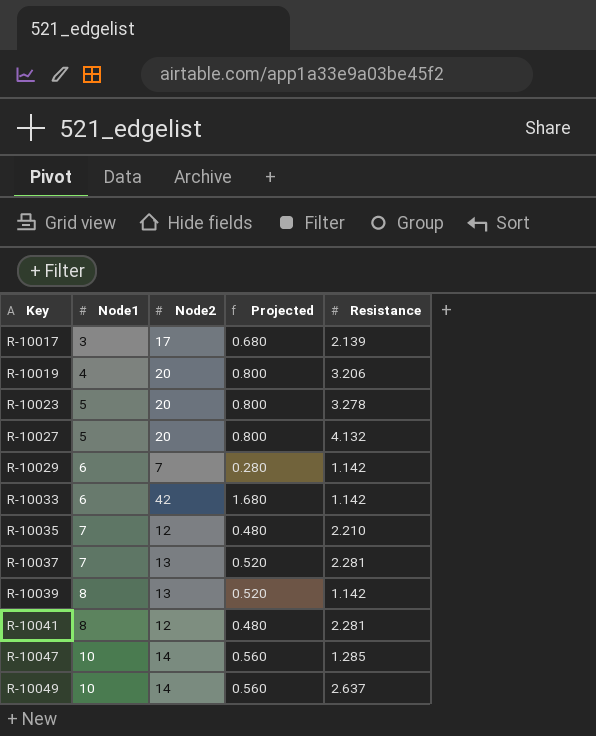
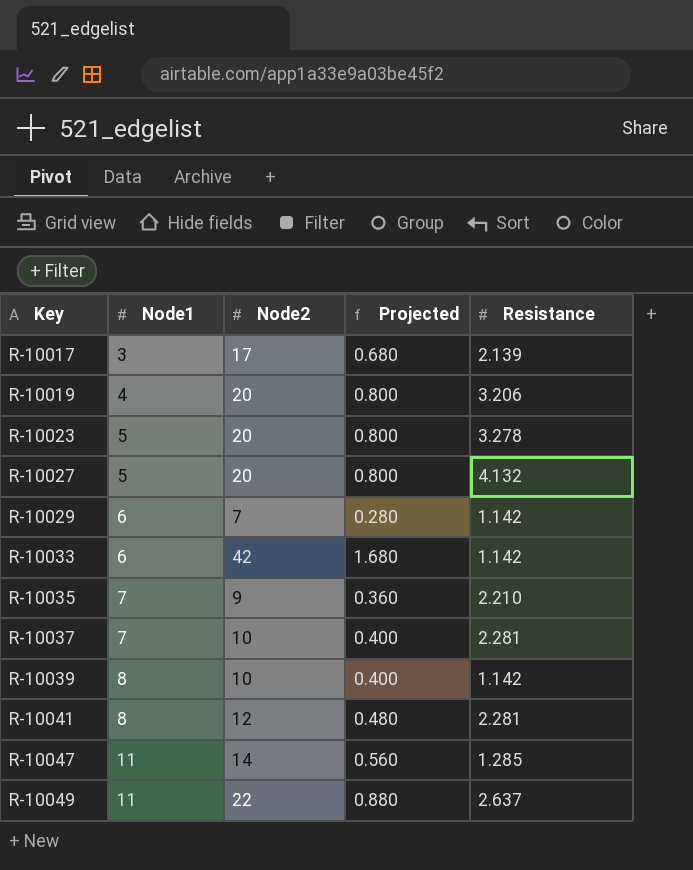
R-10035 | Node2: 12 -> 9
R-10035 | Projected: 0.480 -> 0.360
R-10037 | Node2: 13 -> 10
R-10037 | Projected: 0.520 -> 0.400
R-10039 | Node2: 13 -> 10
R-10039 | Projected: 0.520 -> 0.400
R-10047 | Node1: 10 -> 11
R-10049 | Node1: 10 -> 11
R-10049 | Node2: 14 -> 22
R-10049 | Projected: 0.560 -> 0.880

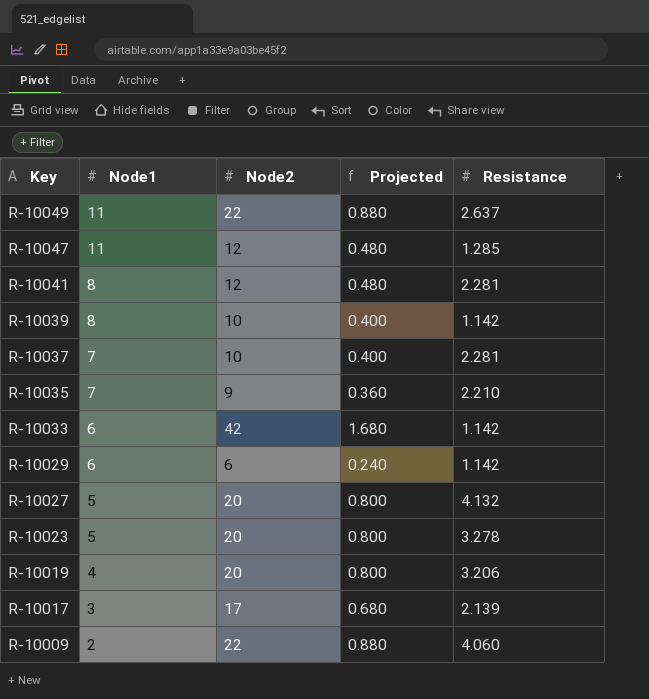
row order: Key ascending -> Key descending
R-10047 | Node2: 14 -> 12
R-10047 | Projected: 0.560 -> 0.480
R-10029 | Node2: 7 -> 6
R-10029 | Projected: 0.280 -> 0.240
row R-10009: none -> 2 | 22 | 0.880 | 4.060

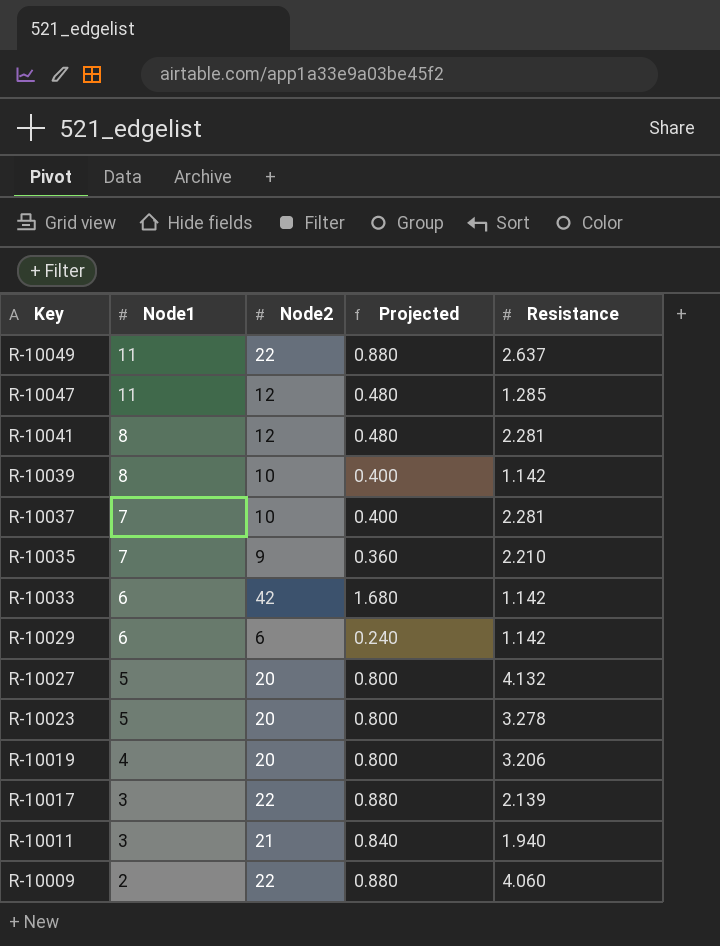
R-10017 | Node2: 17 -> 22
R-10017 | Projected: 0.680 -> 0.880
row R-10011: none -> 3 | 21 | 0.840 | 1.940

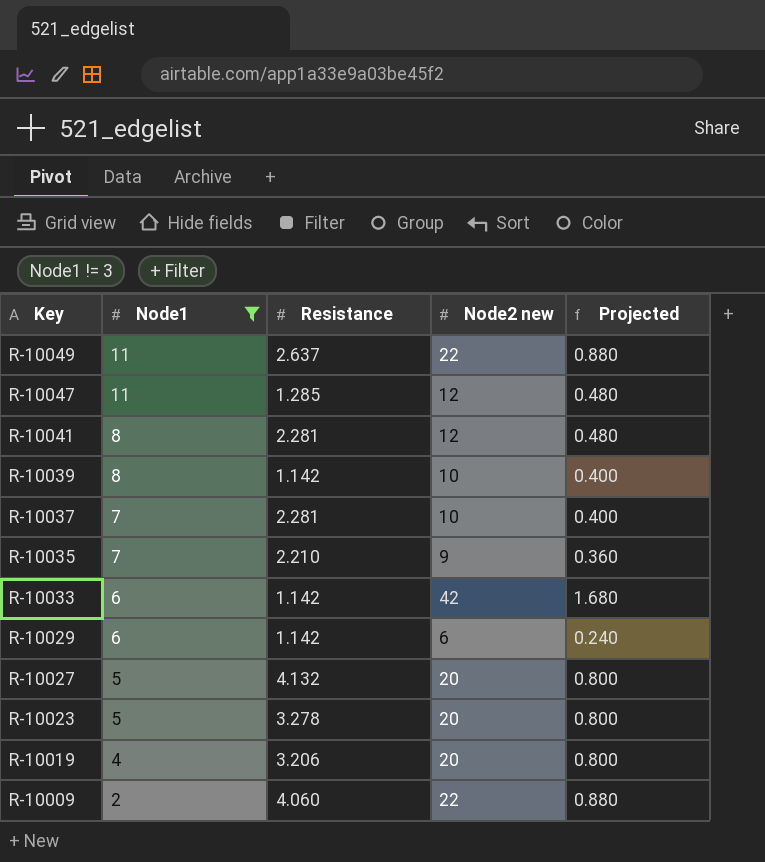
filter: none -> Node1 != 3
column Resistance | position: 5 -> 3
column name: Node2 -> Node2 new

